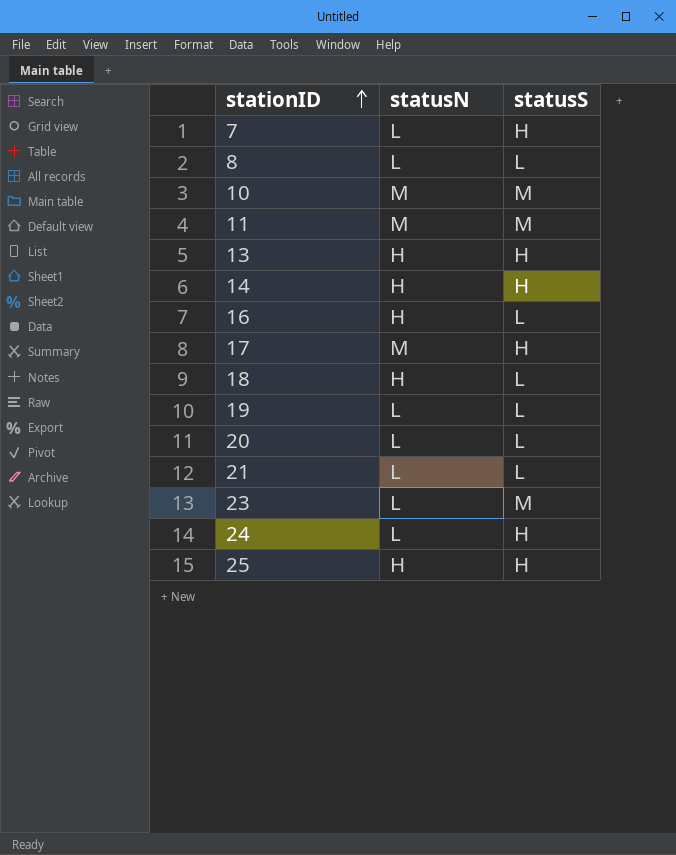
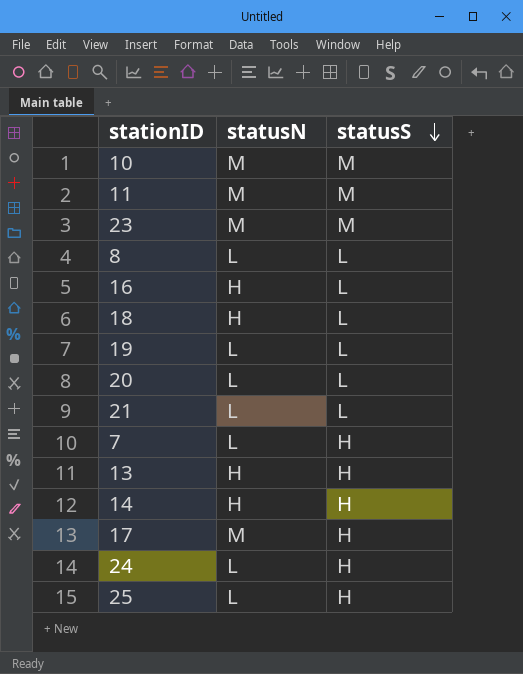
row order: stationID ascending -> statusS descending
23 | statusN: L -> M
25 | statusN: H -> L

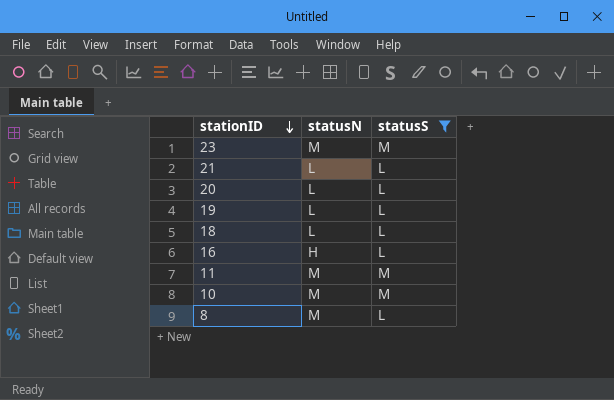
filter: none -> statusS != H
row order: statusS descending -> stationID descending
18 | statusN: H -> L
8 | statusN: L -> M

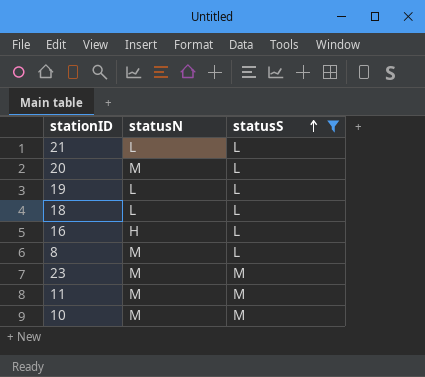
row order: stationID descending -> statusS ascending
20 | statusN: L -> M

